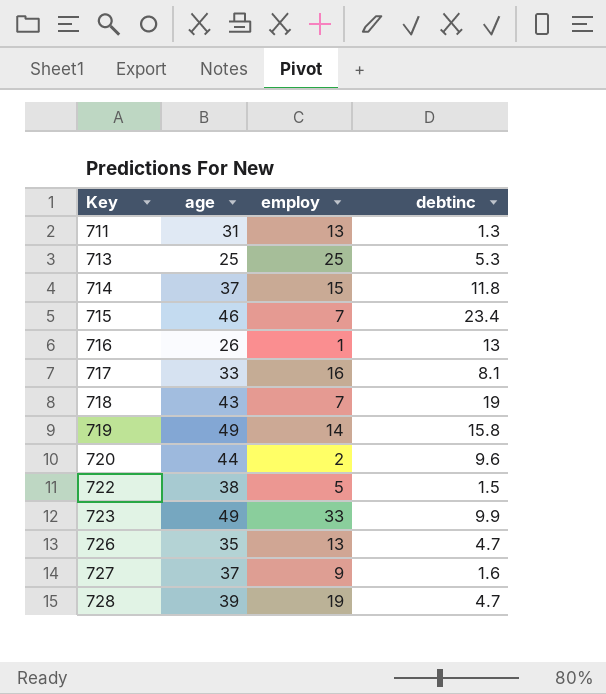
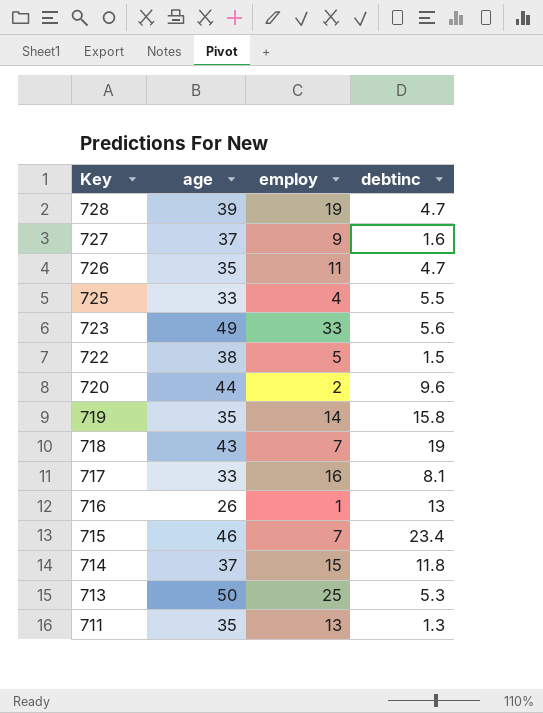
row order: Key ascending -> Key descending
726 | employ: 13 -> 11
row 725: none -> 33 | 4 | 5.5
723 | debtinc: 9.9 -> 5.6
719 | age: 49 -> 35
713 | age: 25 -> 50
711 | age: 31 -> 35

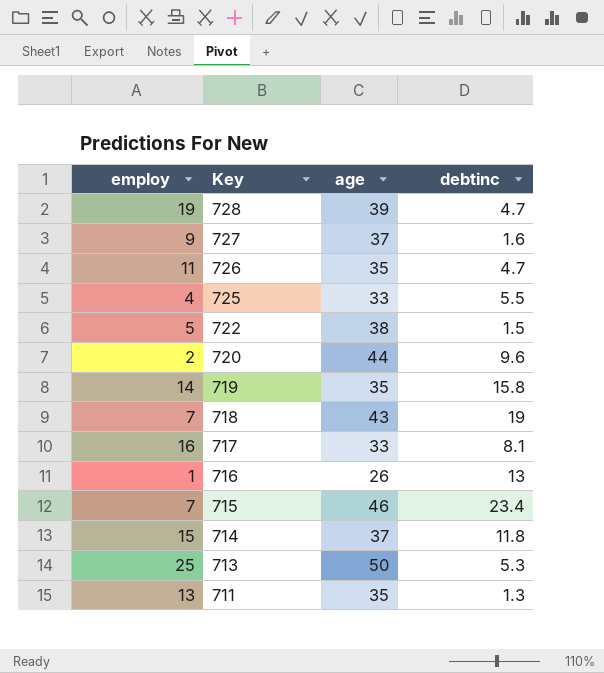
column employ | position: 3 -> 1
row 723: 49 | 33 | 5.6 -> none

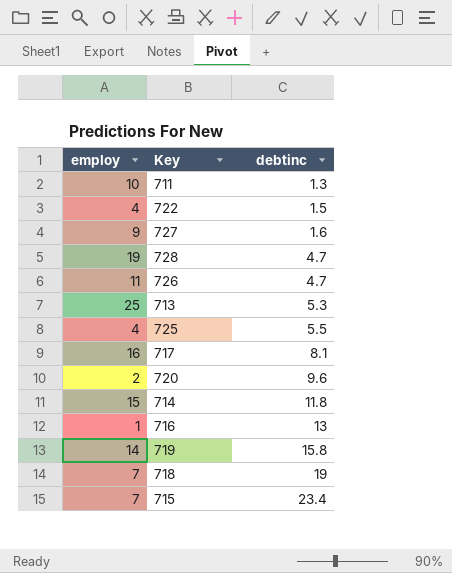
row order: Key descending -> debtinc ascending
column age | position: 3 -> none
711 | employ: 13 -> 10
722 | employ: 5 -> 4

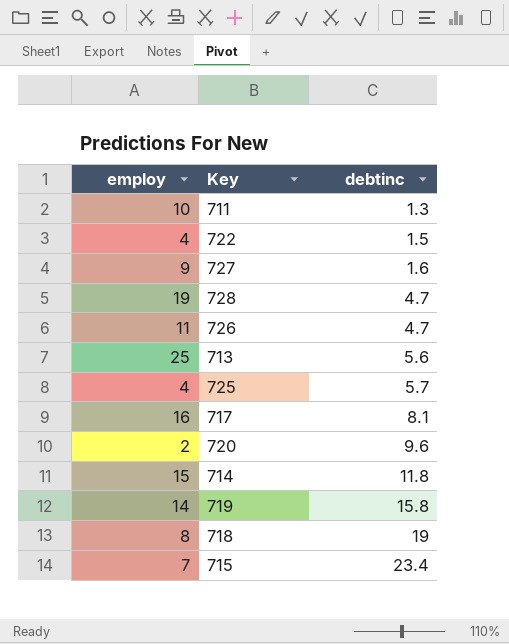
row 716: 1 | 13 -> none
713 | debtinc: 5.3 -> 5.6
725 | debtinc: 5.5 -> 5.7
718 | employ: 7 -> 8

